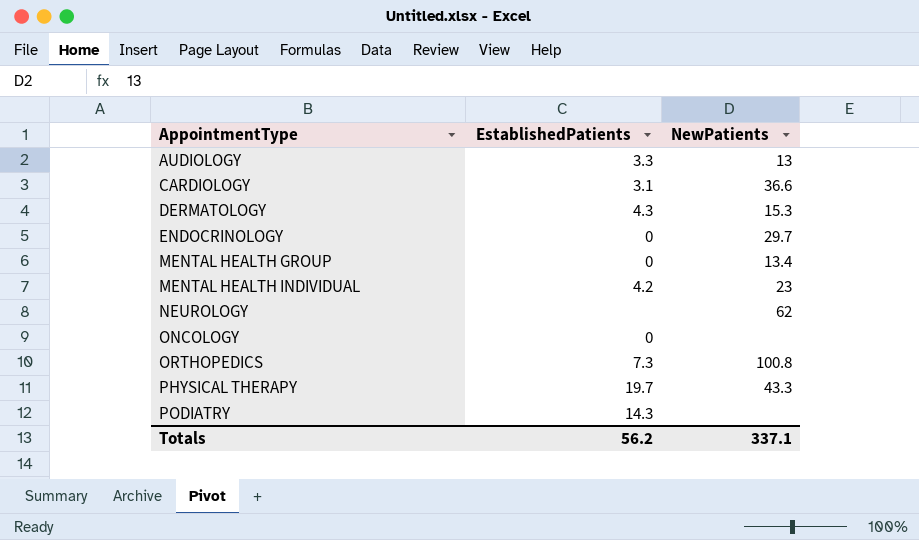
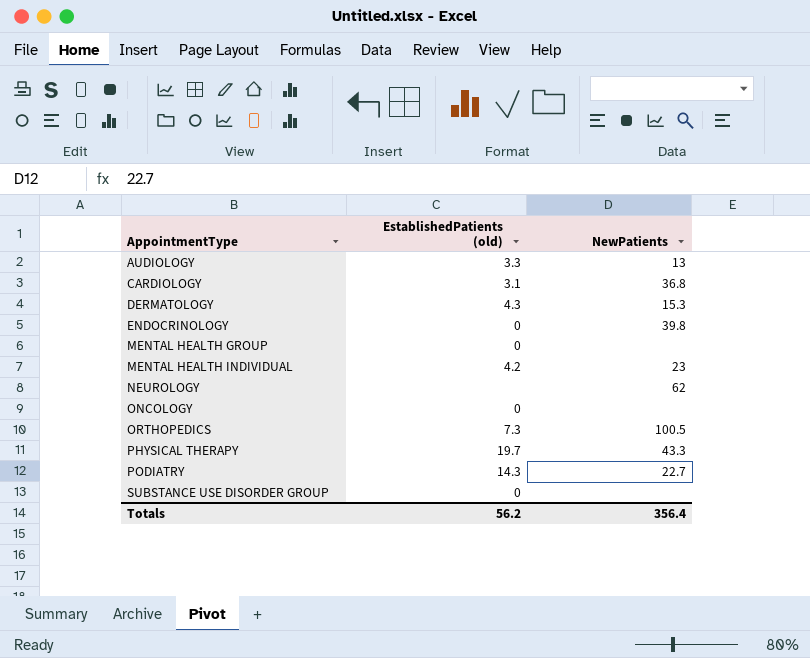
column name: EstablishedPatients -> EstablishedPatients (old)
CARDIOLOGY | NewPatients: 36.6 -> 36.8
ENDOCRINOLOGY | NewPatients: 29.7 -> 39.8
MENTAL HEALTH GROUP | NewPatients: 13.4 -> none
ORTHOPEDICS | NewPatients: 100.8 -> 100.5
PODIATRY | NewPatients: none -> 22.7
row SUBSTANCE USE DISORDER GROUP: none -> 0 | none
Totals | NewPatients: 337.1 -> 356.4

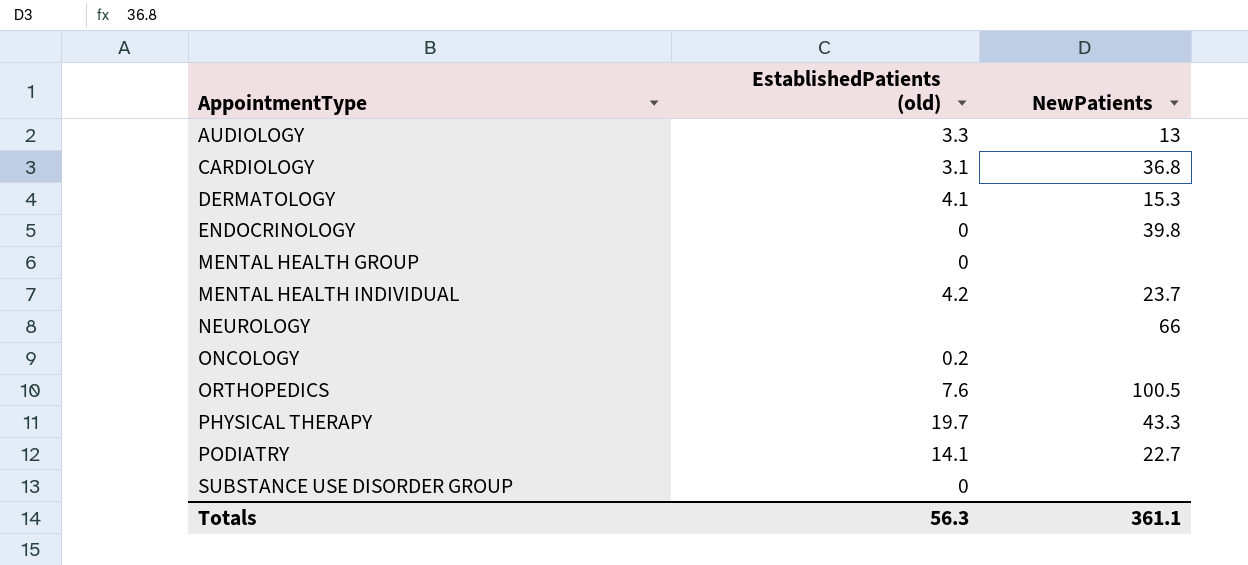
DERMATOLOGY | EstablishedPatients (old): 4.3 -> 4.1
MENTAL HEALTH INDIVIDUAL | NewPatients: 23 -> 23.7
NEUROLOGY | NewPatients: 62 -> 66
ONCOLOGY | EstablishedPatients (old): 0 -> 0.2
ORTHOPEDICS | EstablishedPatients (old): 7.3 -> 7.6
PODIATRY | EstablishedPatients (old): 14.3 -> 14.1
Totals | EstablishedPatients (old): 56.2 -> 56.3
Totals | NewPatients: 356.4 -> 361.1

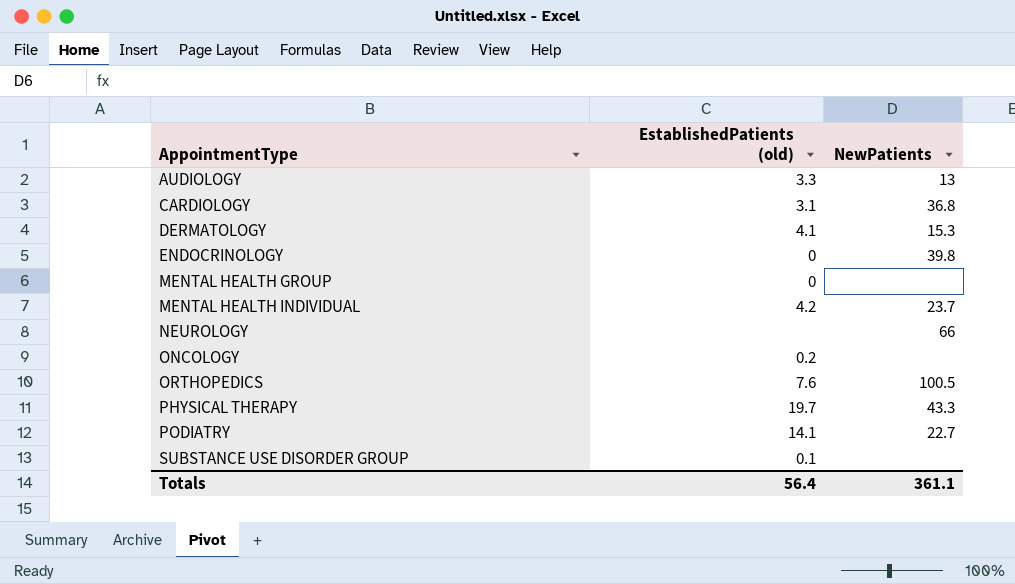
SUBSTANCE USE DISORDER GROUP | EstablishedPatients (old): 0 -> 0.1
Totals | EstablishedPatients (old): 56.3 -> 56.4

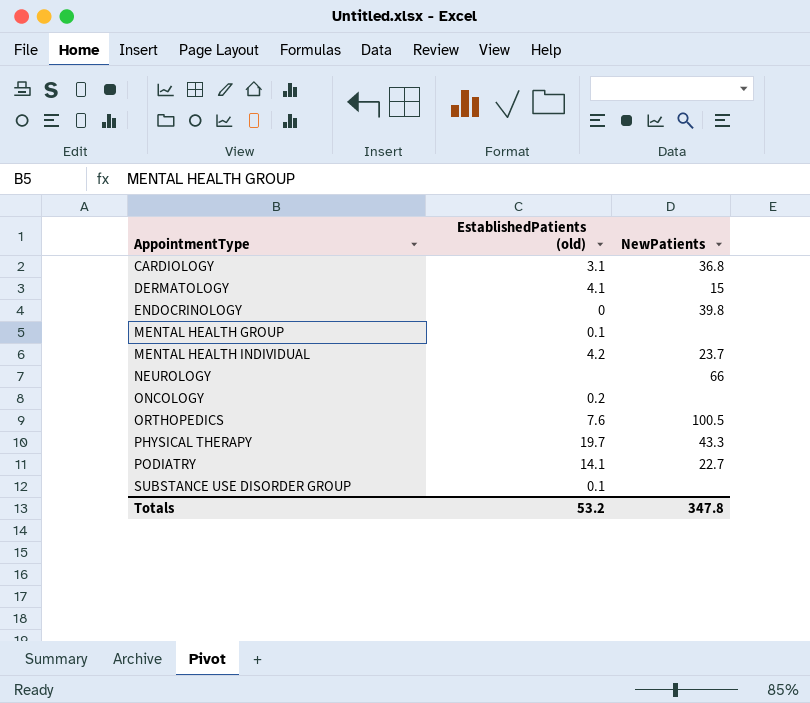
row AUDIOLOGY: 3.3 | 13 -> none
DERMATOLOGY | NewPatients: 15.3 -> 15
MENTAL HEALTH GROUP | EstablishedPatients (old): 0 -> 0.1
Totals | EstablishedPatients (old): 56.4 -> 53.2
Totals | NewPatients: 361.1 -> 347.8

